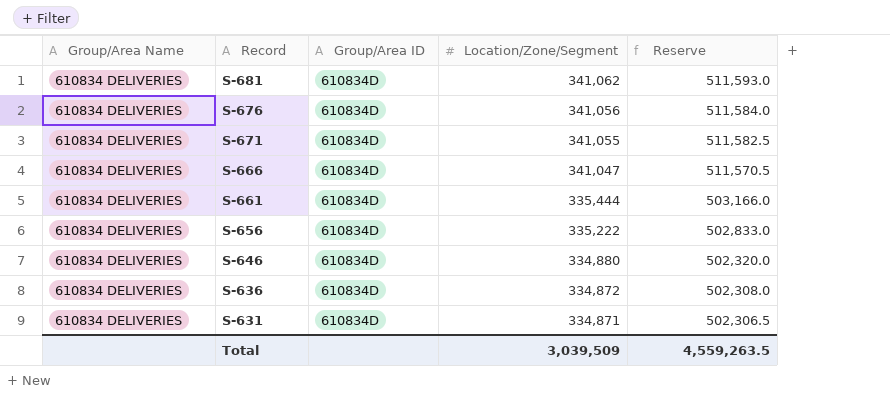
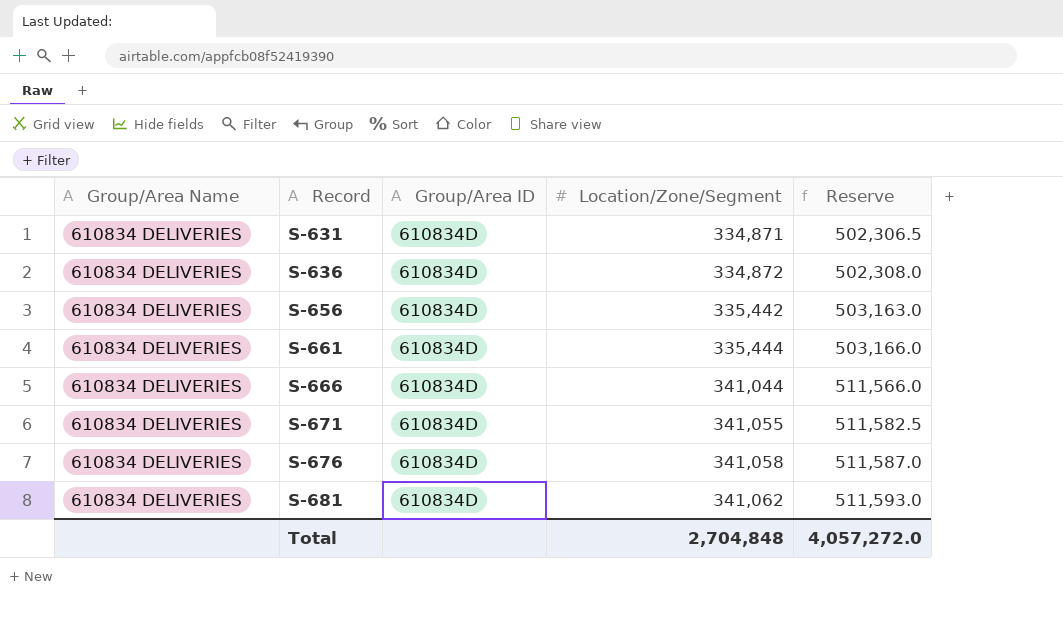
row order: Record descending -> Record ascending
row S-646: 610834 DELIVERIES | 610834D | 334,880 | 502,320.0 -> none
S-656 | Location/Zone/Segment: 335,222 -> 335,442
S-656 | Reserve: 502,833.0 -> 503,163.0
S-666 | Location/Zone/Segment: 341,047 -> 341,044
S-666 | Reserve: 511,570.5 -> 511,566.0
S-676 | Location/Zone/Segment: 341,056 -> 341,058
S-676 | Reserve: 511,584.0 -> 511,587.0
Total | Location/Zone/Segment: 3,039,509 -> 2,704,848
Total | Reserve: 4,559,263.5 -> 4,057,272.0

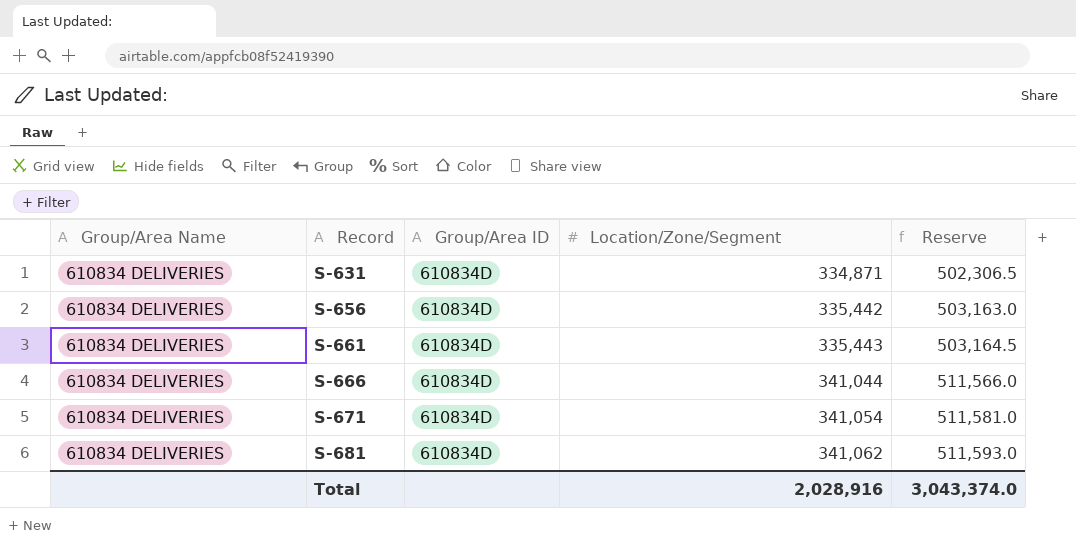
row S-636: 610834 DELIVERIES | 610834D | 334,872 | 502,308.0 -> none
row S-676: 610834 DELIVERIES | 610834D | 341,058 | 511,587.0 -> none
S-661 | Location/Zone/Segment: 335,444 -> 335,443
S-661 | Reserve: 503,166.0 -> 503,164.5
S-671 | Location/Zone/Segment: 341,055 -> 341,054
S-671 | Reserve: 511,582.5 -> 511,581.0
Total | Location/Zone/Segment: 2,704,848 -> 2,028,916
Total | Reserve: 4,057,272.0 -> 3,043,374.0

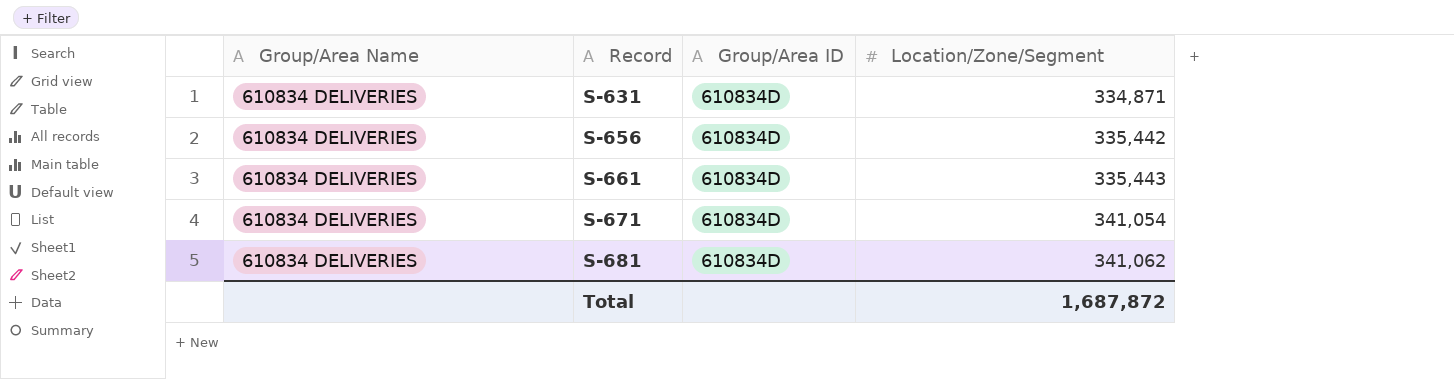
column Reserve | formula: [Location/Zone/Segment] * 1.5 -> none
row S-666: 610834 DELIVERIES | 610834D | 341,044 | 511,566.0 -> none
Total | Location/Zone/Segment: 2,028,916 -> 1,687,872

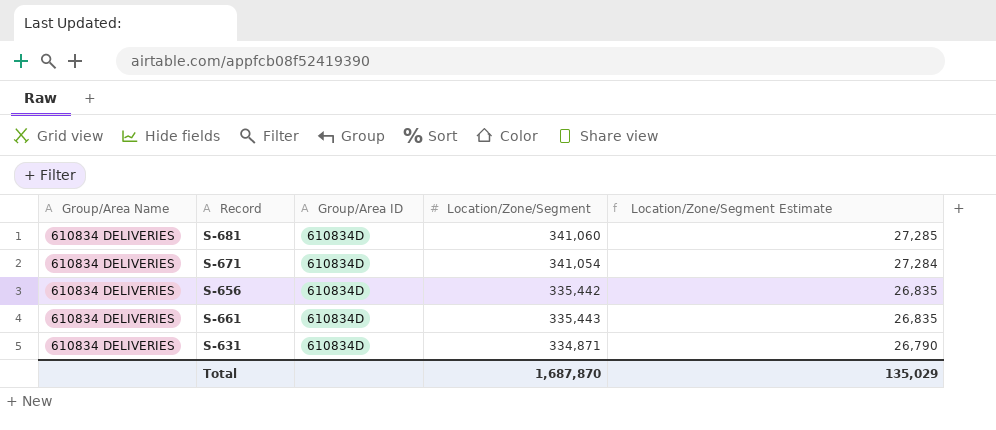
row order: Record ascending -> Location/Zone/Segment Estimate descending
column Location/Zone/Segment Estimate | formula: none -> [Location/Zone/Segment] * 0.08
S-681 | Location/Zone/Segment: 341,062 -> 341,060
Total | Location/Zone/Segment: 1,687,872 -> 1,687,870

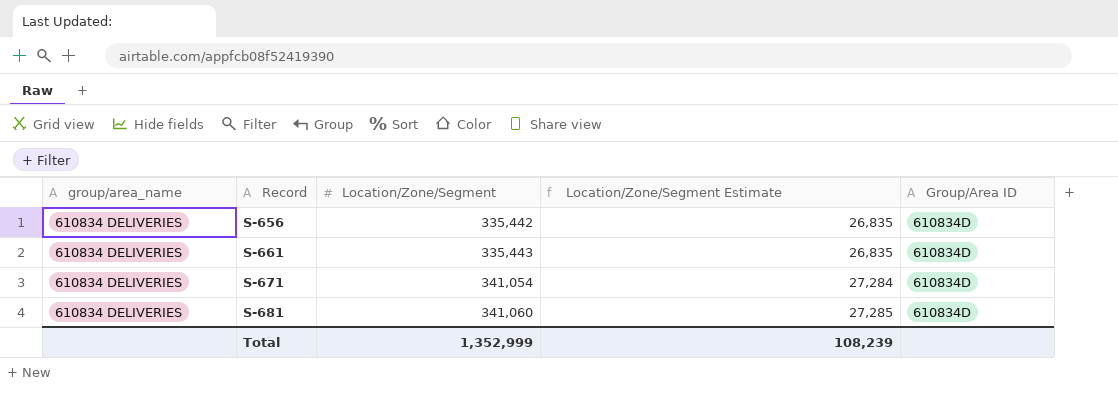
row order: Location/Zone/Segment Estimate descending -> Record ascending
column name: Group/Area Name -> group/area_name
column Group/Area ID | position: 3 -> 5
row S-631: 610834 DELIVERIES | 610834D | 334,871 | 26,790 -> none
Total | Location/Zone/Segment: 1,687,870 -> 1,352,999
Total | Location/Zone/Segment Estimate: 135,029 -> 108,239

